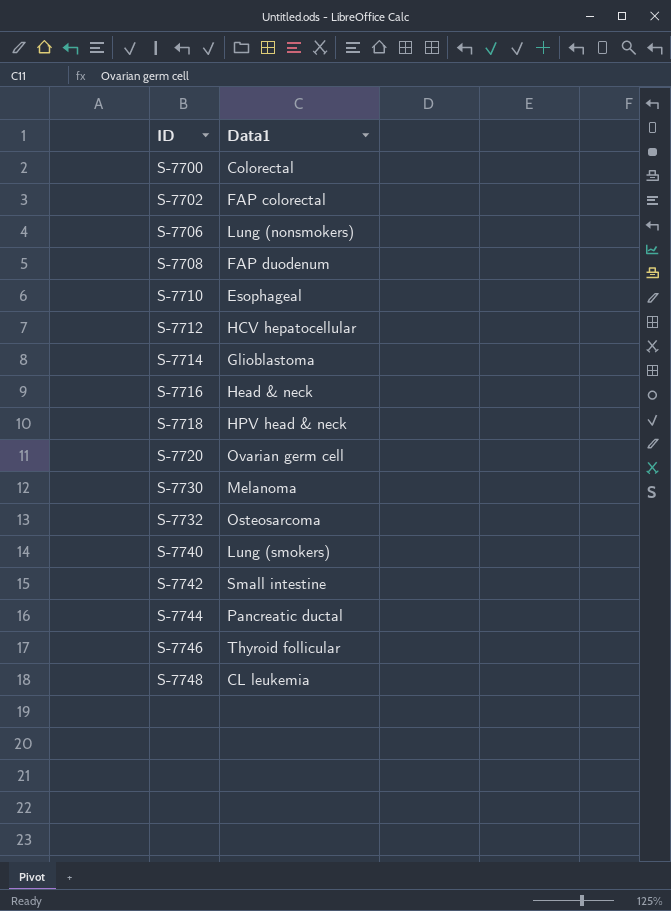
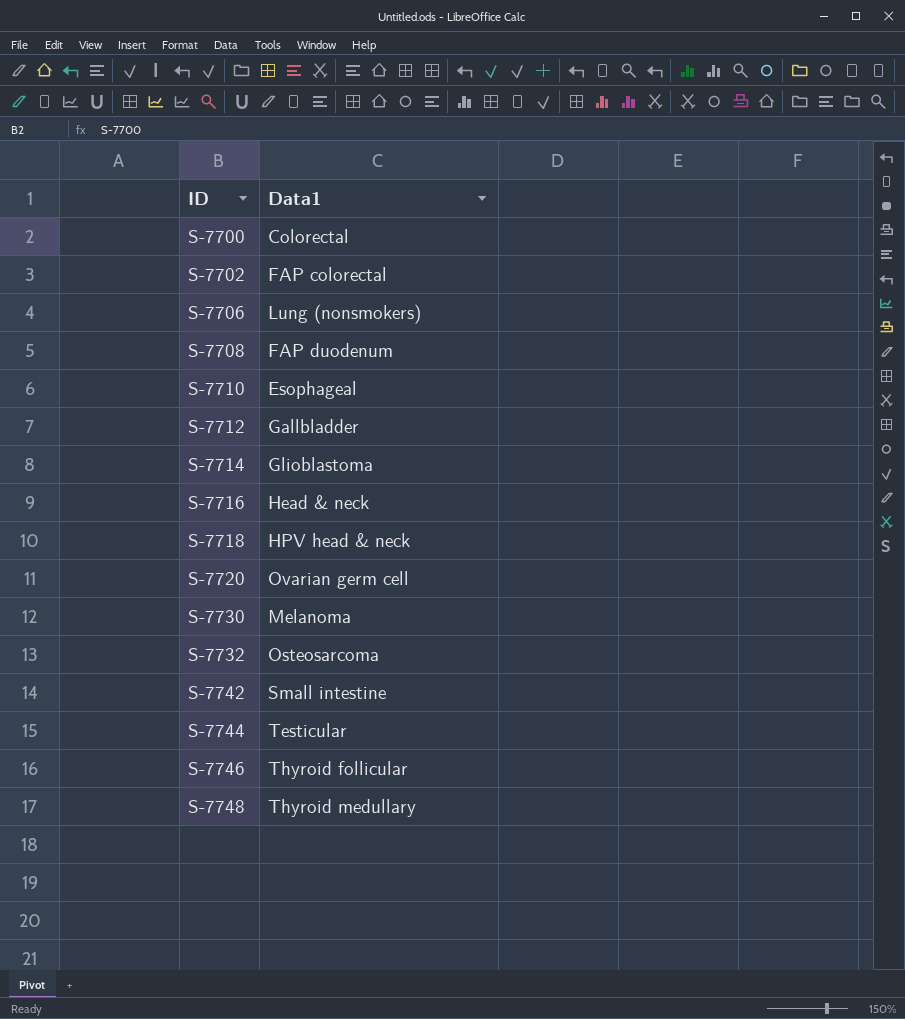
row S-7740: Lung (smokers) -> none
S-7712 | Data1: HCV hepatocellular -> Gallbladder
S-7744 | Data1: Pancreatic ductal -> Testicular
S-7748 | Data1: CL leukemia -> Thyroid medullary

